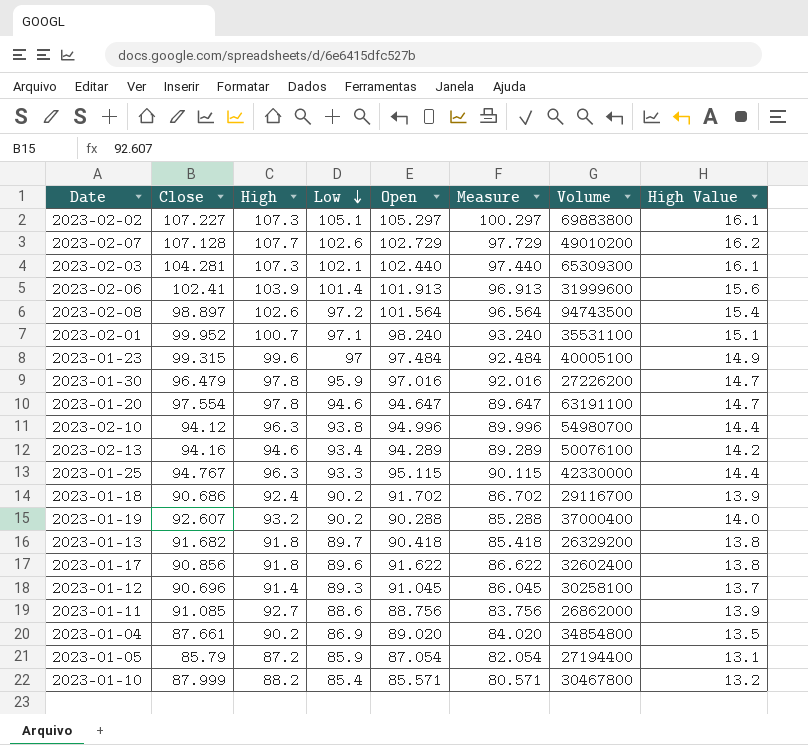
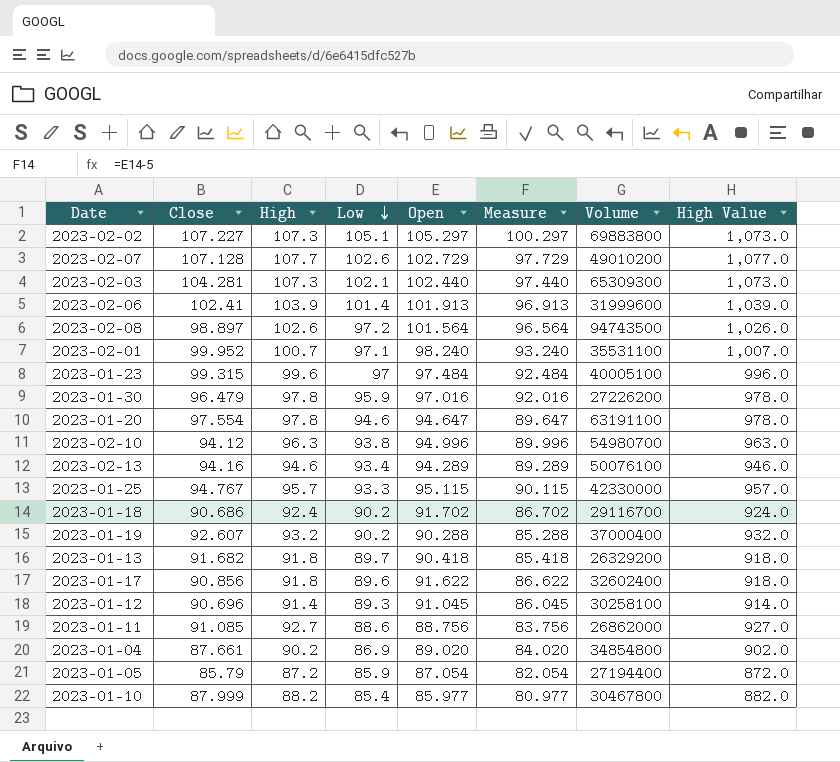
column High Value | formula: [High] * 0.15 -> [High] * 10
2023-01-25 | High: 96.3 -> 95.7
2023-01-10 | Open: 85.571 -> 85.977
2023-01-10 | Measure: 80.571 -> 80.977

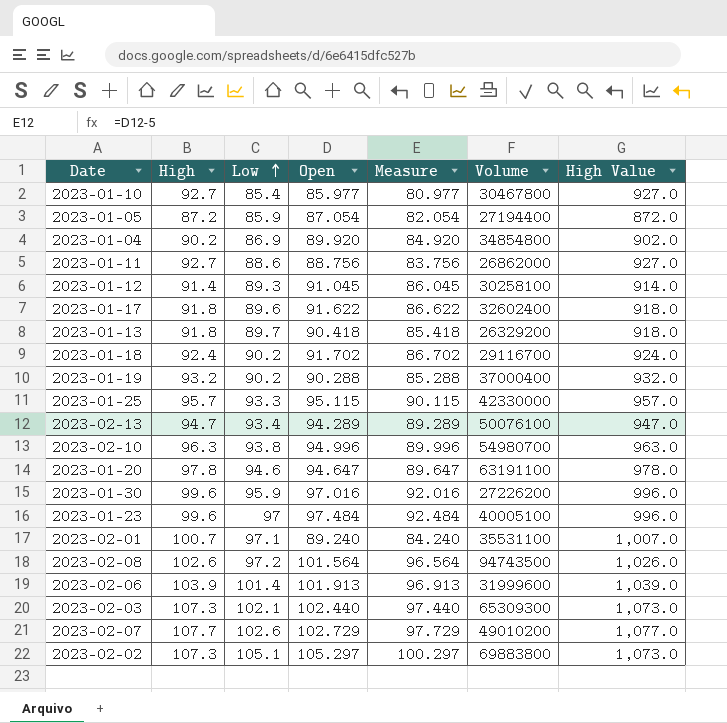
row order: Low descending -> Low ascending
column Close | position: 2 -> none
2023-01-10 | High: 88.2 -> 92.7
2023-01-10 | High Value: 882.0 -> 927.0
2023-01-04 | Open: 89.020 -> 89.920
2023-01-04 | Measure: 84.020 -> 84.920
2023-02-13 | High: 94.6 -> 94.7
2023-02-13 | High Value: 946.0 -> 947.0
2023-01-30 | High: 97.8 -> 99.6
2023-01-30 | High Value: 978.0 -> 996.0
2023-02-01 | Open: 98.240 -> 89.240
2023-02-01 | Measure: 93.240 -> 84.240

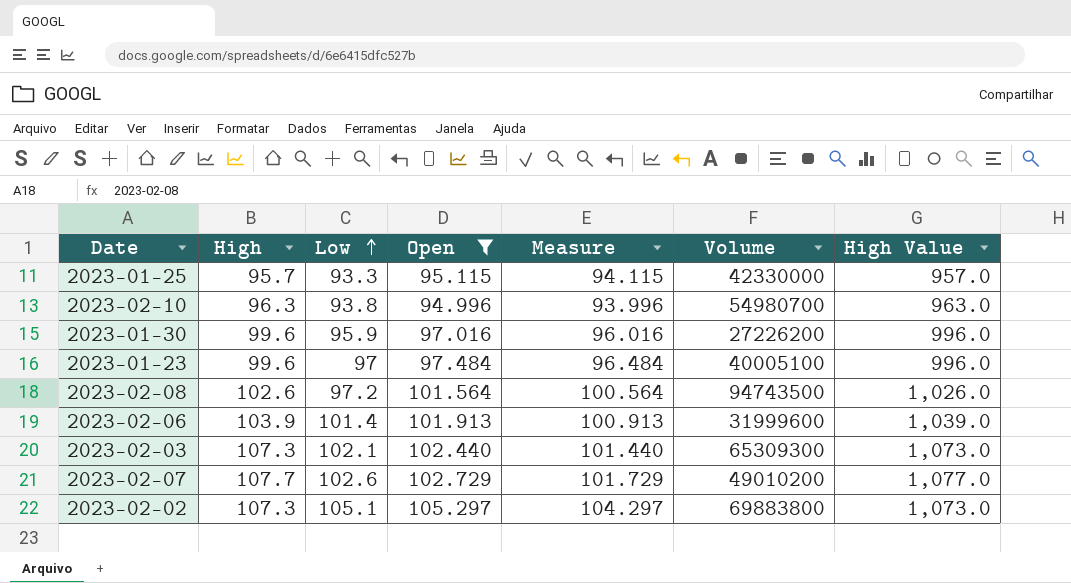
filter: none -> Open >= 94.996
column Measure | formula: [Open] - 5 -> [Open] - 1

